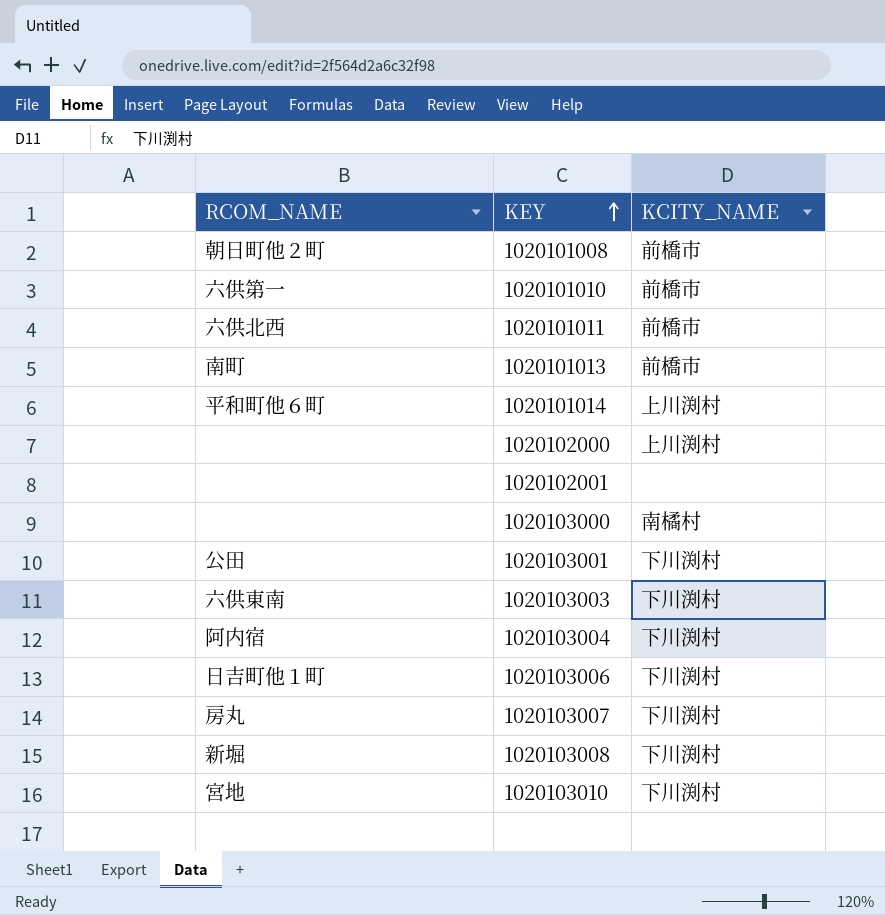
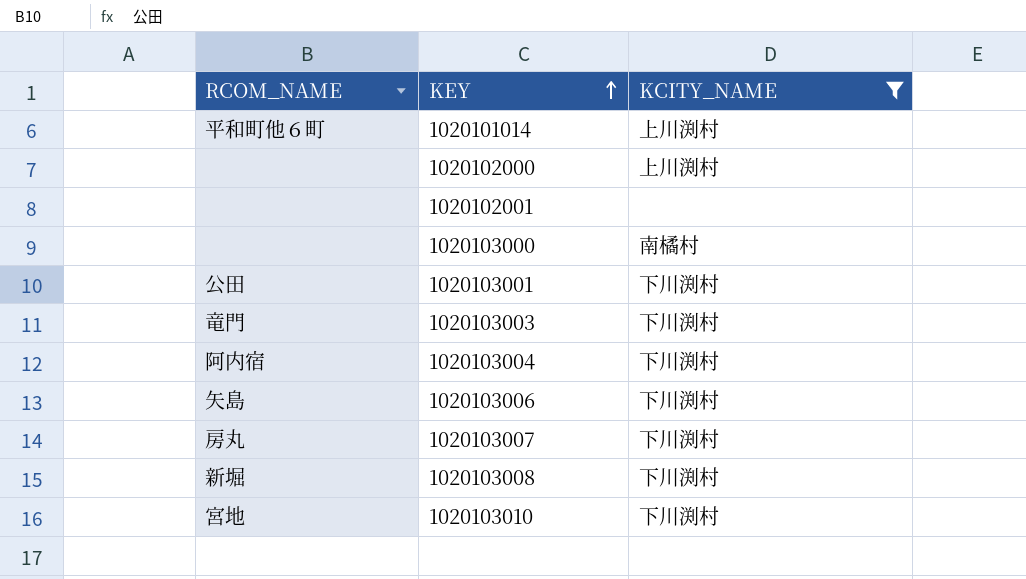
filter: none -> KCITY_NAME != 前橋市
1020103003 | RCOM_NAME: 六供東南 -> 竜門
1020103006 | RCOM_NAME: 日吉町他１町 -> 矢島

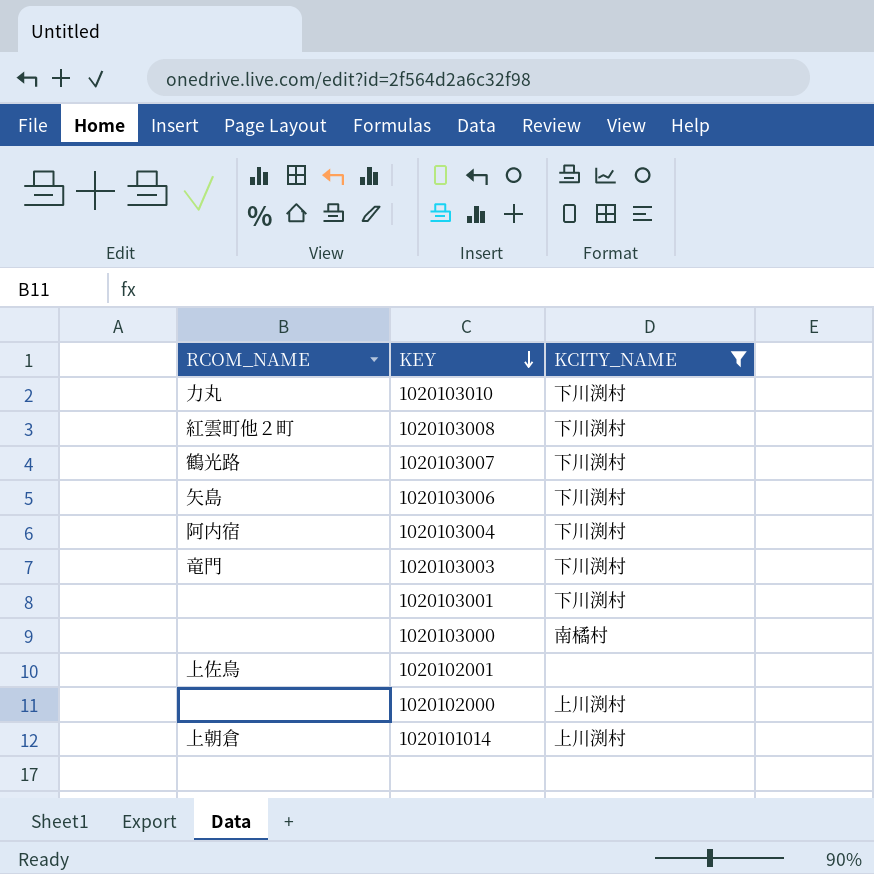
row order: KEY ascending -> KEY descending
1020103010 | RCOM_NAME: 宮地 -> 力丸
1020103008 | RCOM_NAME: 新堀 -> 紅雲町他２町
1020103007 | RCOM_NAME: 房丸 -> 鶴光路
1020103001 | RCOM_NAME: 公田 -> none
1020102001 | RCOM_NAME: none -> 上佐鳥
1020101014 | RCOM_NAME: 平和町他６町 -> 上朝倉

